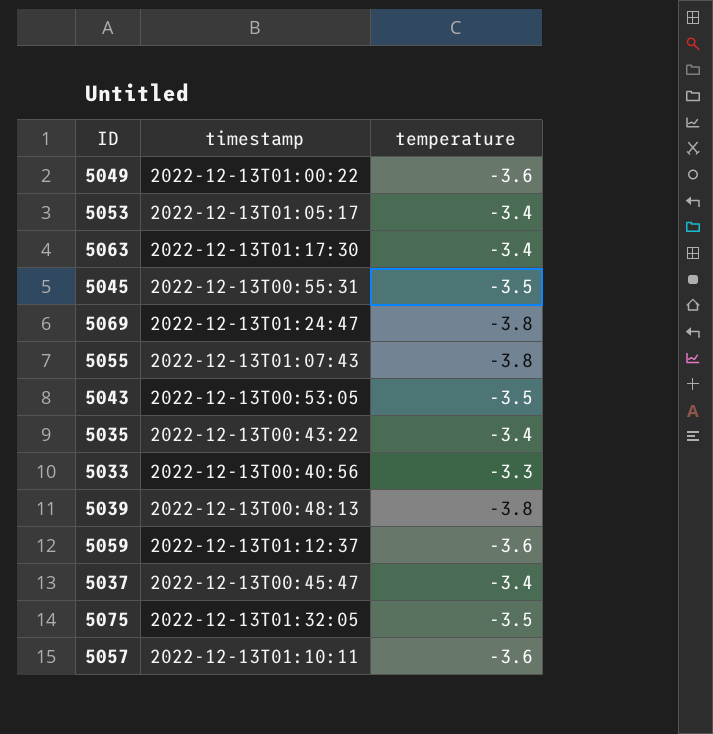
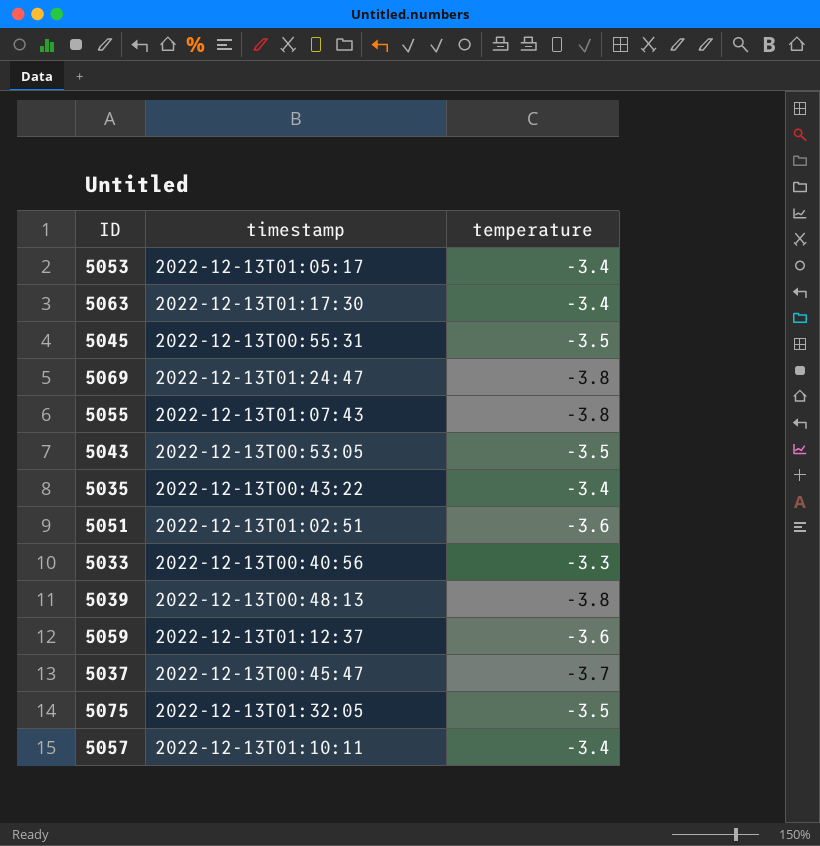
row 5049: 2022-12-13T01:00:22 | -3.6 -> none
row 5051: none -> 2022-12-13T01:02:51 | -3.6
5037 | temperature: -3.4 -> -3.7
5057 | temperature: -3.6 -> -3.4

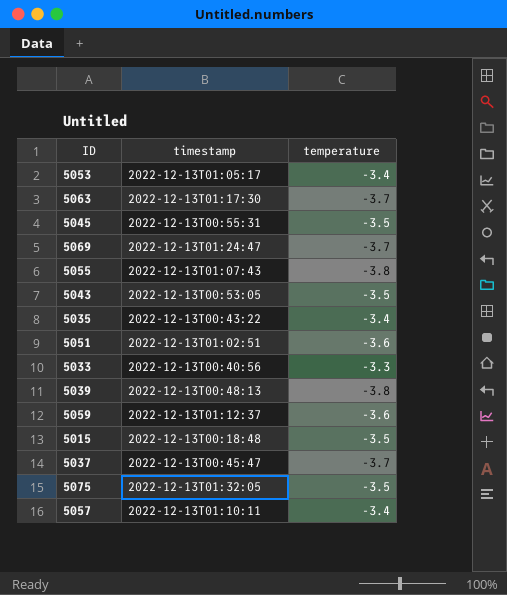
5063 | temperature: -3.4 -> -3.7
5069 | temperature: -3.8 -> -3.7
row 5015: none -> 2022-12-13T00:18:48 | -3.5

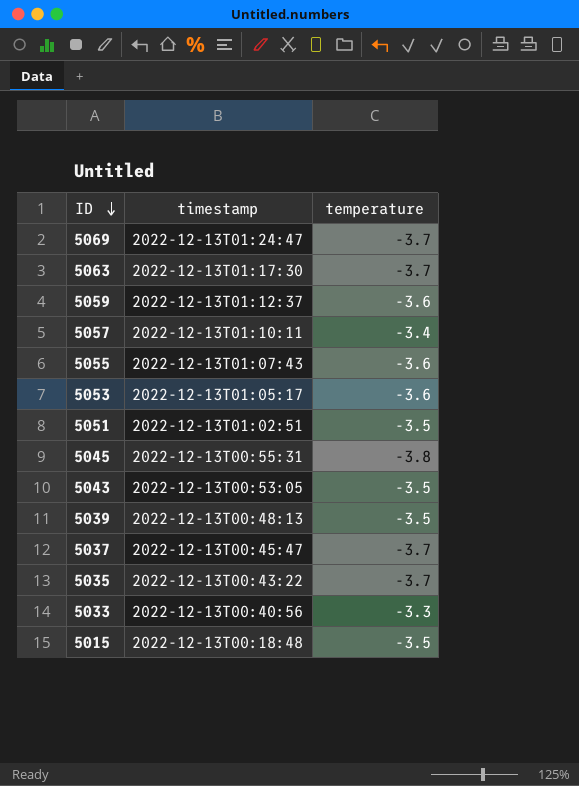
row order: none -> ID descending
row 5075: 2022-12-13T01:32:05 | -3.5 -> none
5055 | temperature: -3.8 -> -3.6
5053 | temperature: -3.4 -> -3.6
5051 | temperature: -3.6 -> -3.5
5045 | temperature: -3.5 -> -3.8
5039 | temperature: -3.8 -> -3.5
5035 | temperature: -3.4 -> -3.7

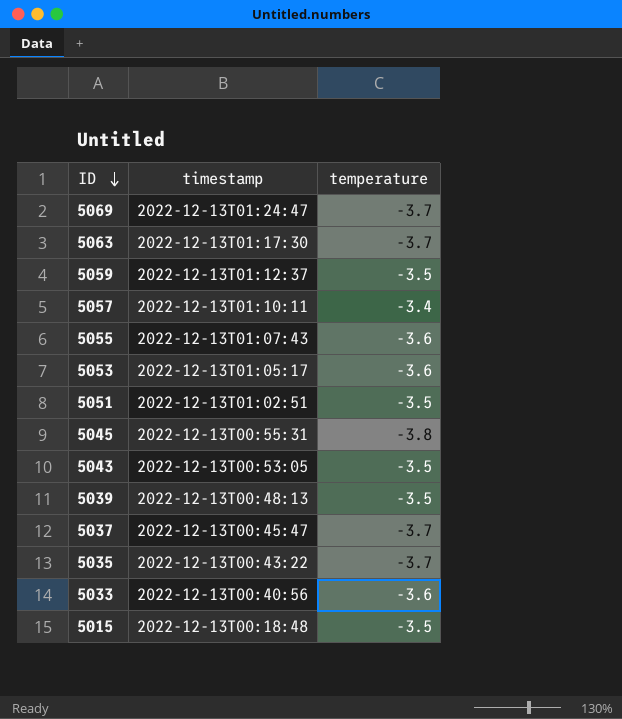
5059 | temperature: -3.6 -> -3.5
5033 | temperature: -3.3 -> -3.6

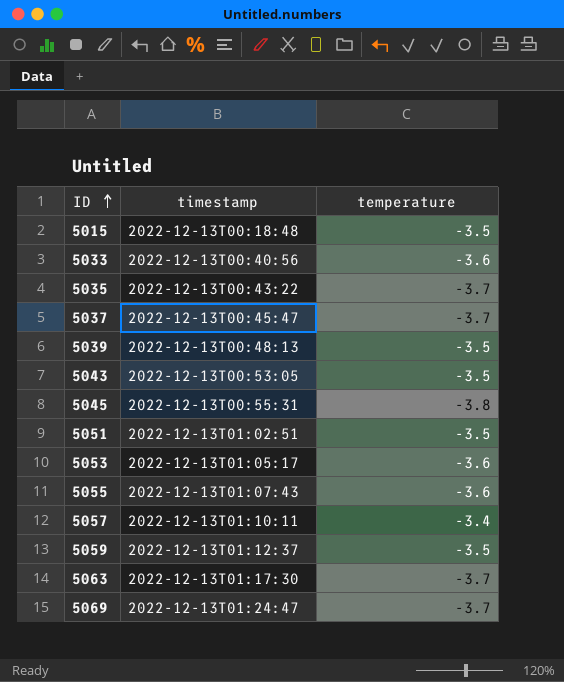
row order: ID descending -> ID ascending

